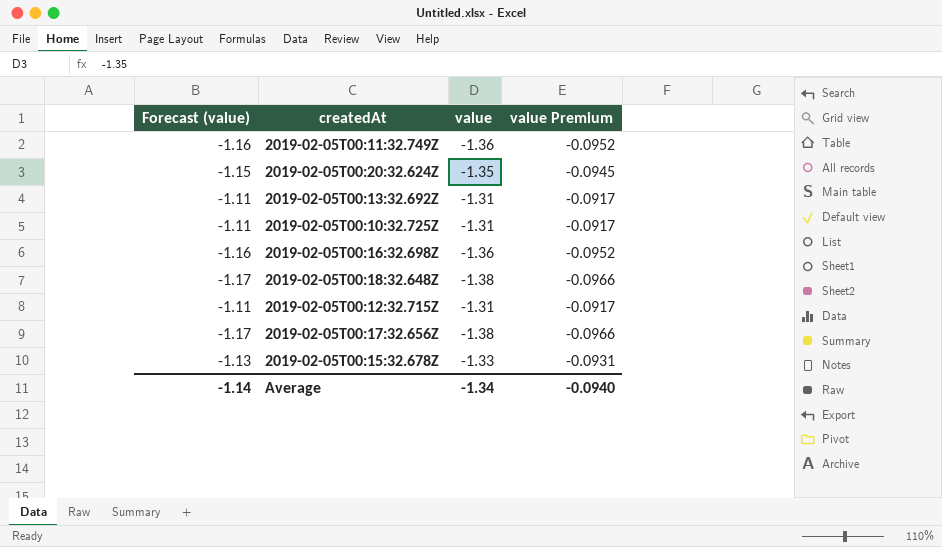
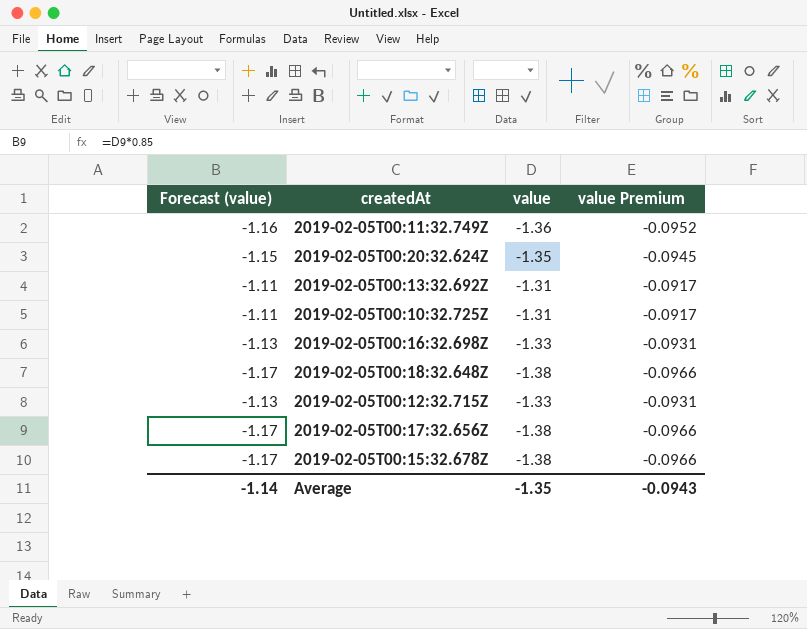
2019-02-05T00:16:32.698Z | Forecast (value): -1.16 -> -1.13
2019-02-05T00:16:32.698Z | value: -1.36 -> -1.33
2019-02-05T00:16:32.698Z | value Premium: -0.0952 -> -0.0931
2019-02-05T00:12:32.715Z | Forecast (value): -1.11 -> -1.13
2019-02-05T00:12:32.715Z | value: -1.31 -> -1.33
2019-02-05T00:12:32.715Z | value Premium: -0.0917 -> -0.0931
2019-02-05T00:15:32.678Z | Forecast (value): -1.13 -> -1.17
2019-02-05T00:15:32.678Z | value: -1.33 -> -1.38
2019-02-05T00:15:32.678Z | value Premium: -0.0931 -> -0.0966
Average | value: -1.34 -> -1.35
Average | value Premium: -0.0940 -> -0.0943

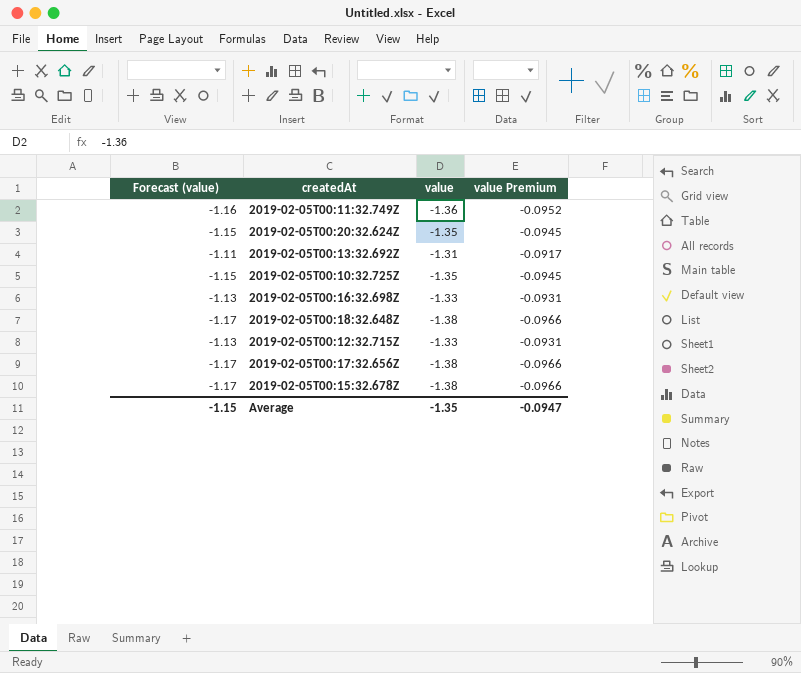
2019-02-05T00:10:32.725Z | Forecast (value): -1.11 -> -1.15
2019-02-05T00:10:32.725Z | value: -1.31 -> -1.35
2019-02-05T00:10:32.725Z | value Premium: -0.0917 -> -0.0945
Average | Forecast (value): -1.14 -> -1.15
Average | value Premium: -0.0943 -> -0.0947

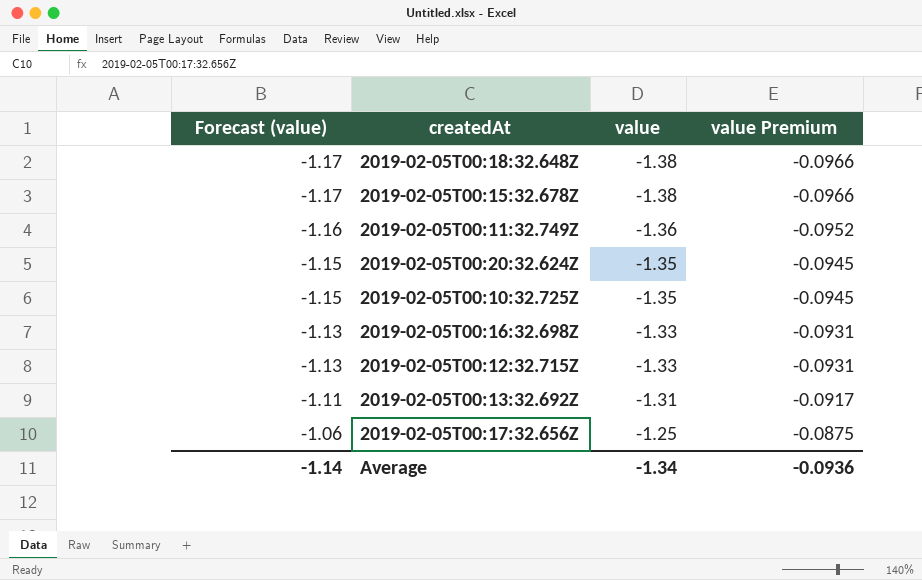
row order: none -> Forecast (value) ascending
2019-02-05T00:17:32.656Z | Forecast (value): -1.17 -> -1.06
2019-02-05T00:17:32.656Z | value: -1.38 -> -1.25
2019-02-05T00:17:32.656Z | value Premium: -0.0966 -> -0.0875
Average | Forecast (value): -1.15 -> -1.14
Average | value: -1.35 -> -1.34
Average | value Premium: -0.0947 -> -0.0936

